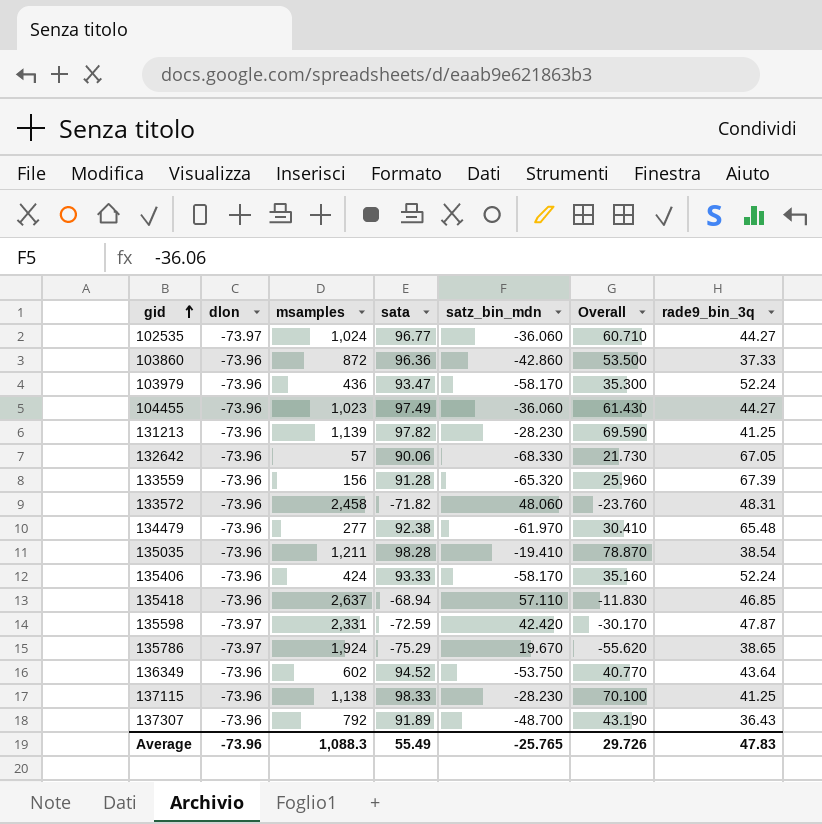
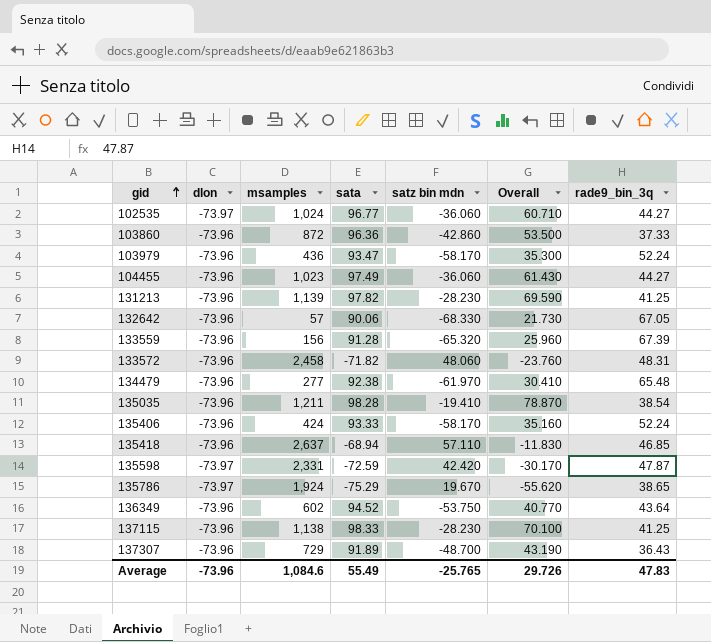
column name: satz_bin_mdn -> satz bin mdn
137307 | msamples: 792 -> 729
Average | msamples: 1,088.3 -> 1,084.6

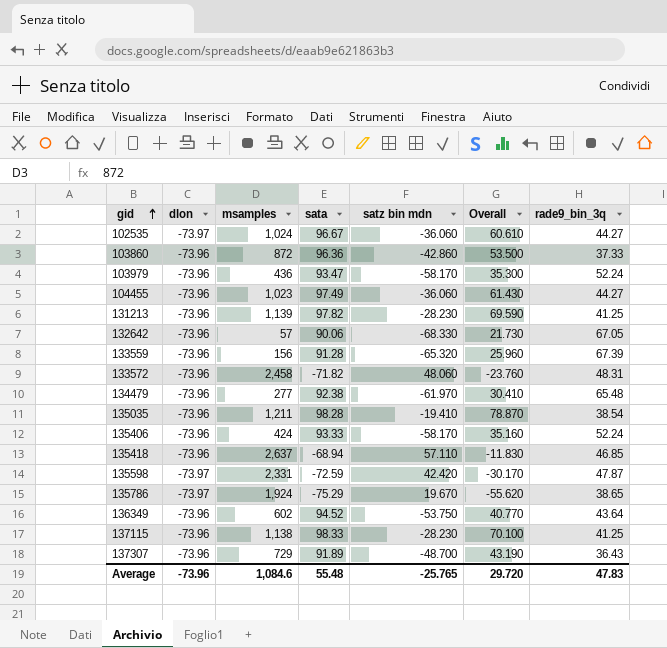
102535 | sata: 96.77 -> 96.67
102535 | Overall: 60.710 -> 60.610
Average | sata: 55.49 -> 55.48
Average | Overall: 29.726 -> 29.720

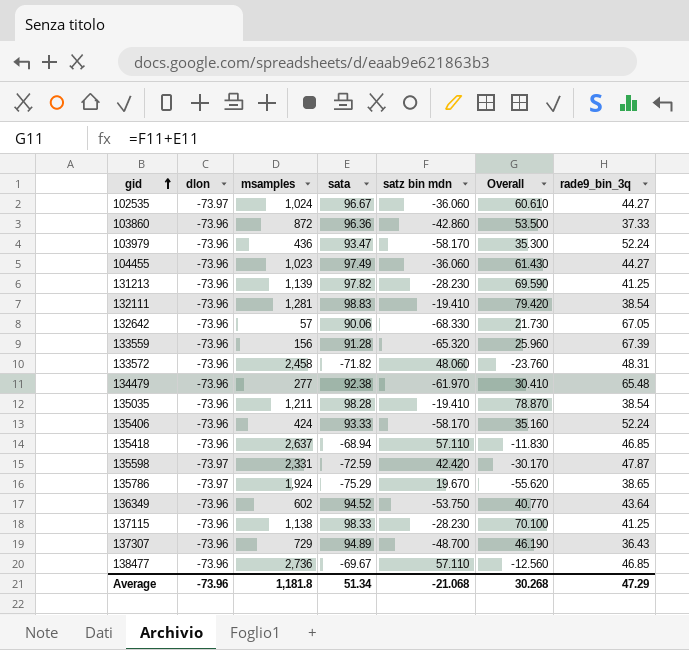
row 132111: none -> -73.96 | 1,281 | 98.83 | -19.410 | 79.420 | 38.54
137307 | sata: 91.89 -> 94.89
137307 | Overall: 43.190 -> 46.190
row 138477: none -> -73.96 | 2,736 | -69.67 | 57.110 | -12.560 | 46.85
Average | msamples: 1,084.6 -> 1,181.8
Average | sata: 55.48 -> 51.34
Average | satz bin mdn: -25.765 -> -21.068
Average | Overall: 29.720 -> 30.268
Average | rade9_bin_3q: 47.83 -> 47.29

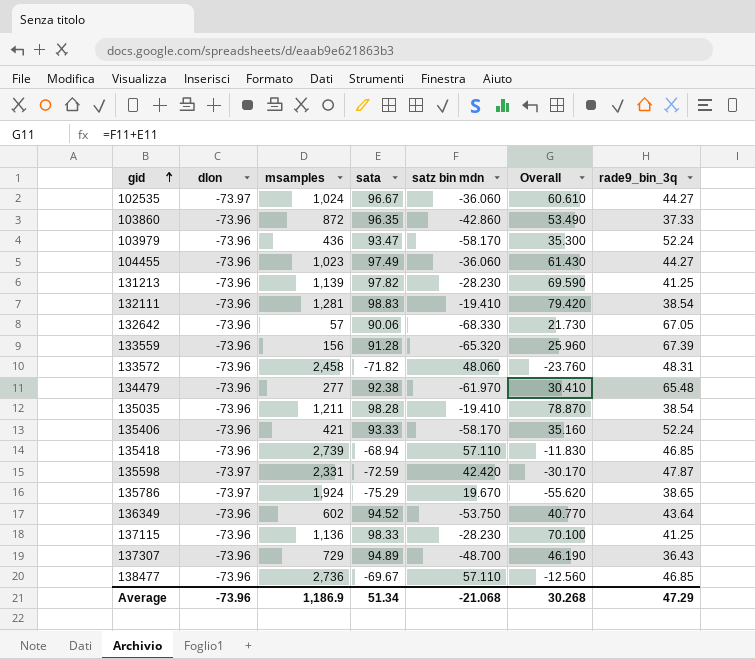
103860 | sata: 96.36 -> 96.35
103860 | Overall: 53.500 -> 53.490
135406 | msamples: 424 -> 421
135418 | msamples: 2,637 -> 2,739
137115 | msamples: 1,138 -> 1,136
Average | msamples: 1,181.8 -> 1,186.9

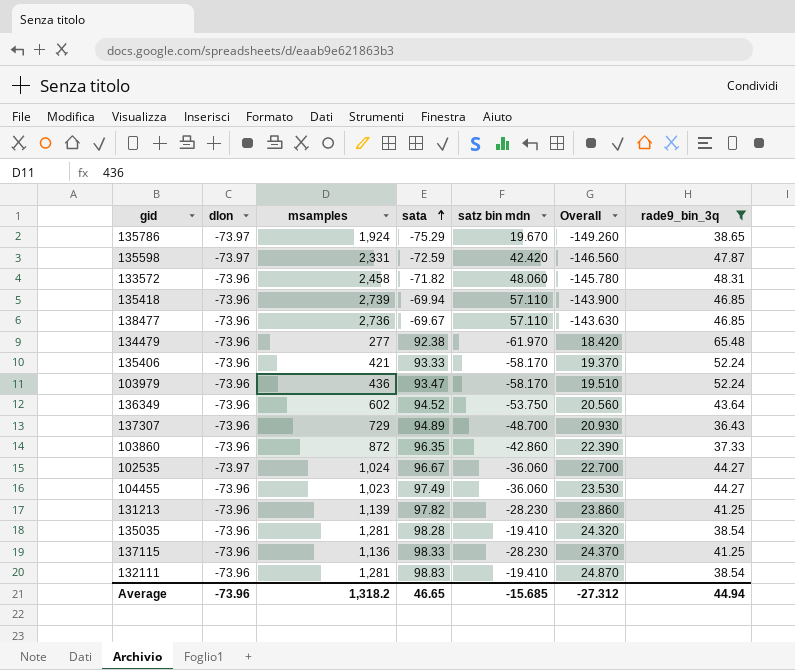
filter: none -> rade9_bin_3q <= 65.48
row order: gid ascending -> sata ascending
column Overall | formula: [sata] + [satz bin mdn] -> [dlon] + [sata]
135418 | sata: -68.94 -> -69.94
135035 | msamples: 1,211 -> 1,281
Average | msamples: 1,186.9 -> 1,318.2
Average | sata: 51.34 -> 46.65
Average | satz bin mdn: -21.068 -> -15.685
Average | Overall: 30.268 -> -27.312
Average | rade9_bin_3q: 47.29 -> 44.94

